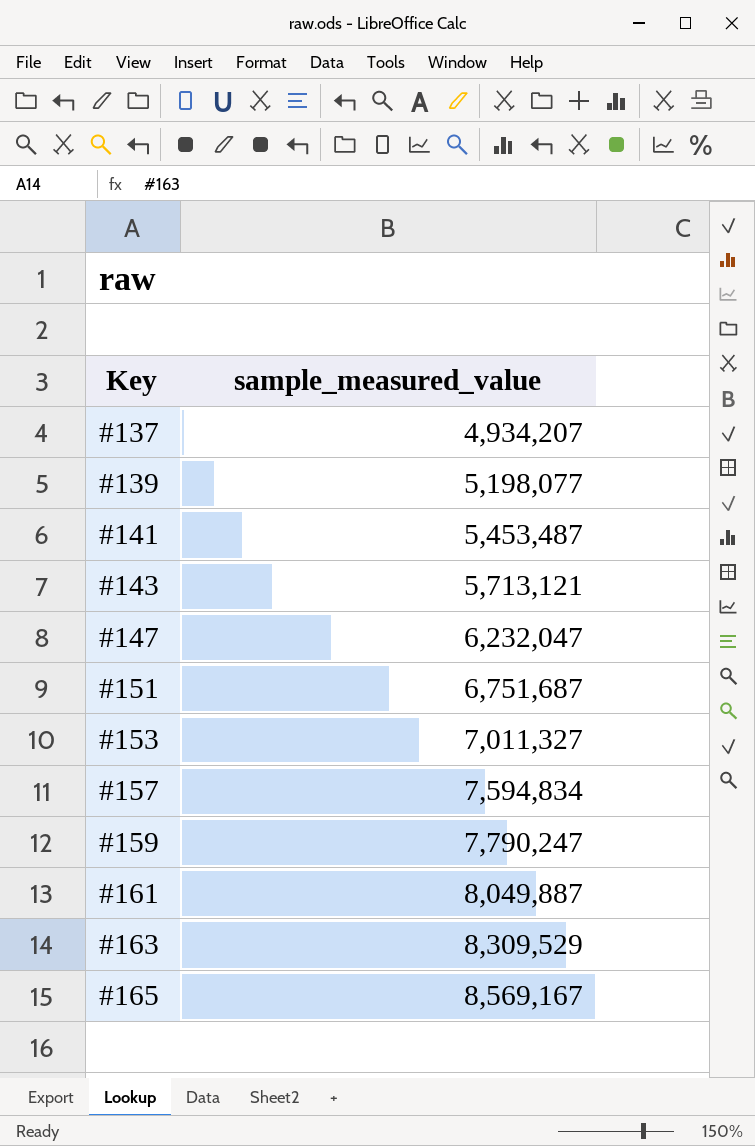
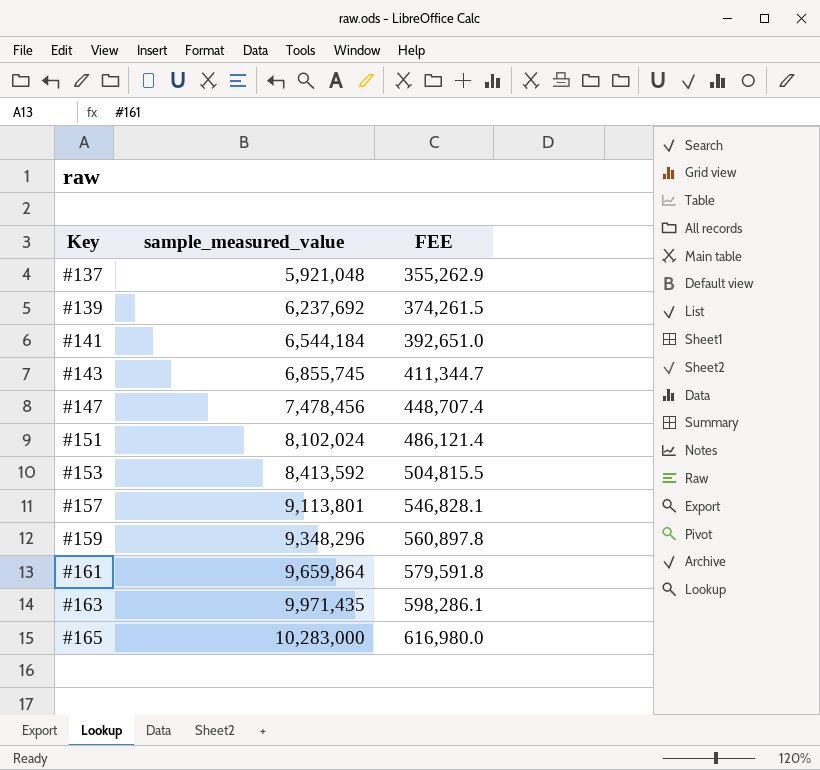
column FEE | formula: none -> [sample_measured_value] * 0.06
#137 | sample_measured_value: 4,934,207 -> 5,921,048
#139 | sample_measured_value: 5,198,077 -> 6,237,692
#141 | sample_measured_value: 5,453,487 -> 6,544,184
#143 | sample_measured_value: 5,713,121 -> 6,855,745
#147 | sample_measured_value: 6,232,047 -> 7,478,456
#151 | sample_measured_value: 6,751,687 -> 8,102,024
#153 | sample_measured_value: 7,011,327 -> 8,413,592
#157 | sample_measured_value: 7,594,834 -> 9,113,801
#159 | sample_measured_value: 7,790,247 -> 9,348,296
#161 | sample_measured_value: 8,049,887 -> 9,659,864
#163 | sample_measured_value: 8,309,529 -> 9,971,435
#165 | sample_measured_value: 8,569,167 -> 10,283,000

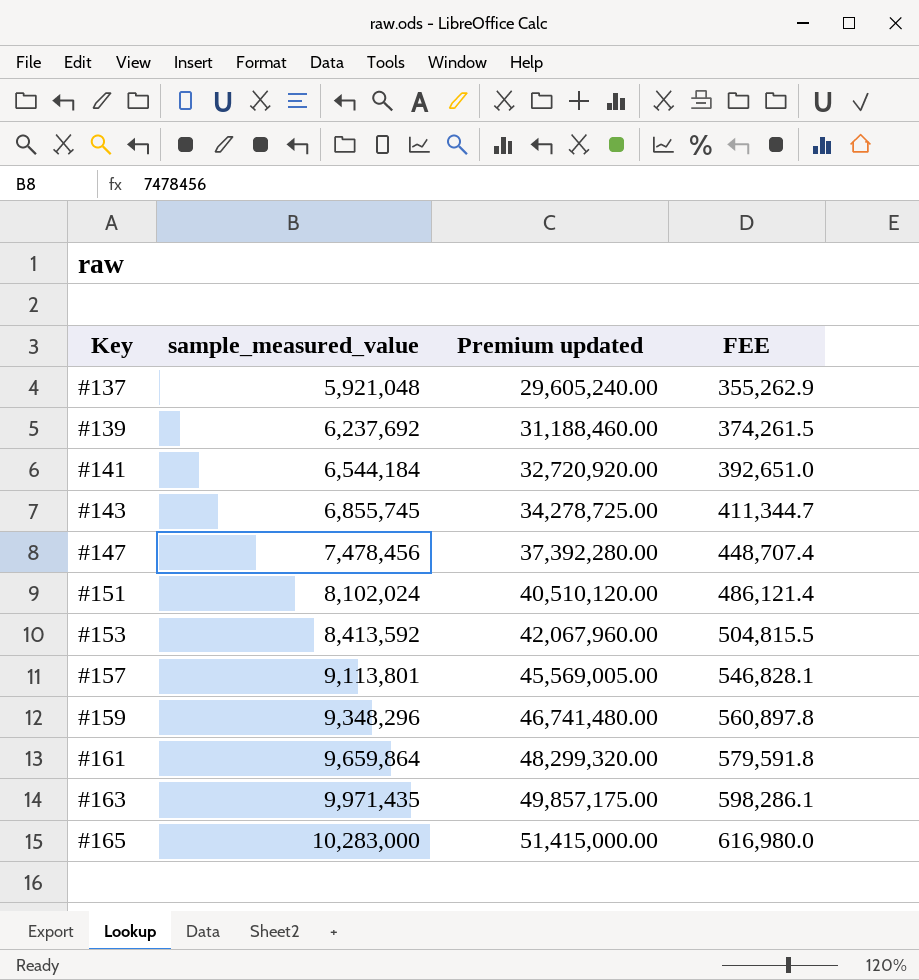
column Premium updated | formula: none -> [sample_measured_value] * 5

